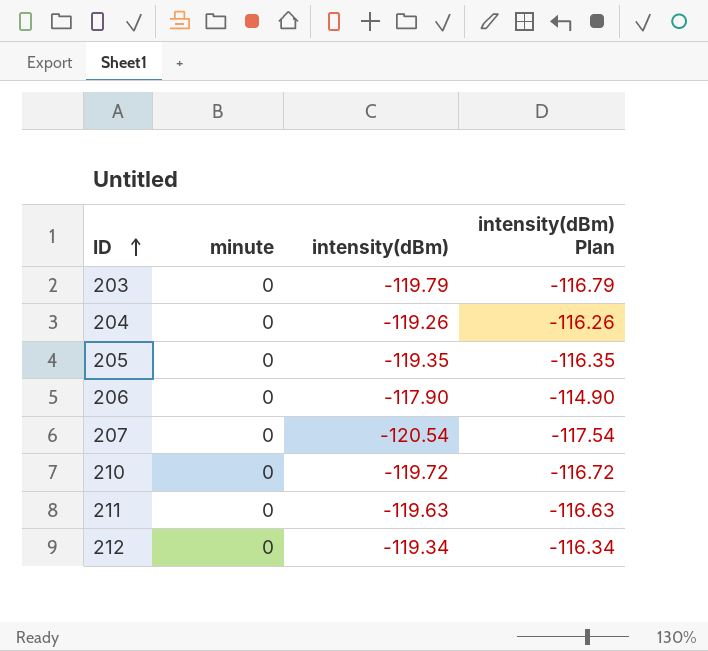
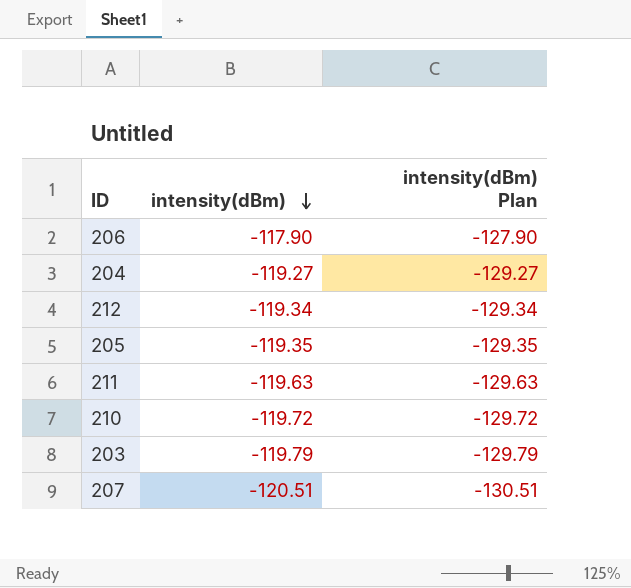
row order: ID ascending -> intensity(dBm) descending
column minute | position: 2 -> none
column intensity(dBm) Plan | formula: [intensity(dBm)] + 3 -> [intensity(dBm)] - 10
204 | intensity(dBm): -119.26 -> -119.27
207 | intensity(dBm): -120.54 -> -120.51

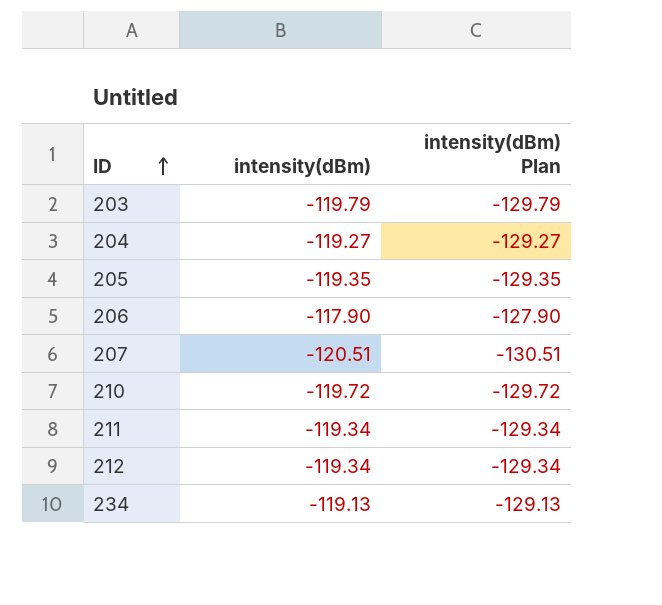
row order: intensity(dBm) descending -> ID ascending
211 | intensity(dBm): -119.63 -> -119.34
211 | intensity(dBm) Plan: -129.63 -> -129.34
row 234: none -> -119.13 | -129.13

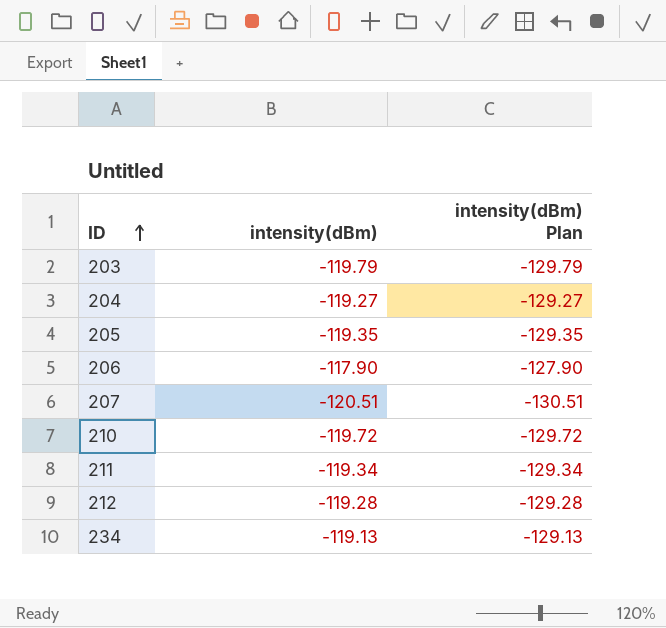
212 | intensity(dBm): -119.34 -> -119.28
212 | intensity(dBm) Plan: -129.34 -> -129.28

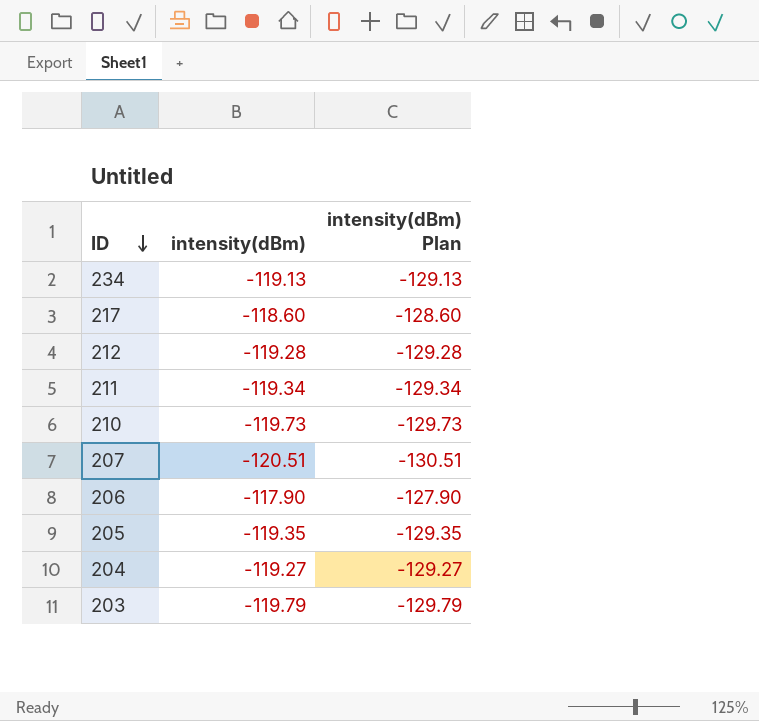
row order: ID ascending -> ID descending
row 217: none -> -118.60 | -128.60
210 | intensity(dBm): -119.72 -> -119.73
210 | intensity(dBm) Plan: -129.72 -> -129.73

